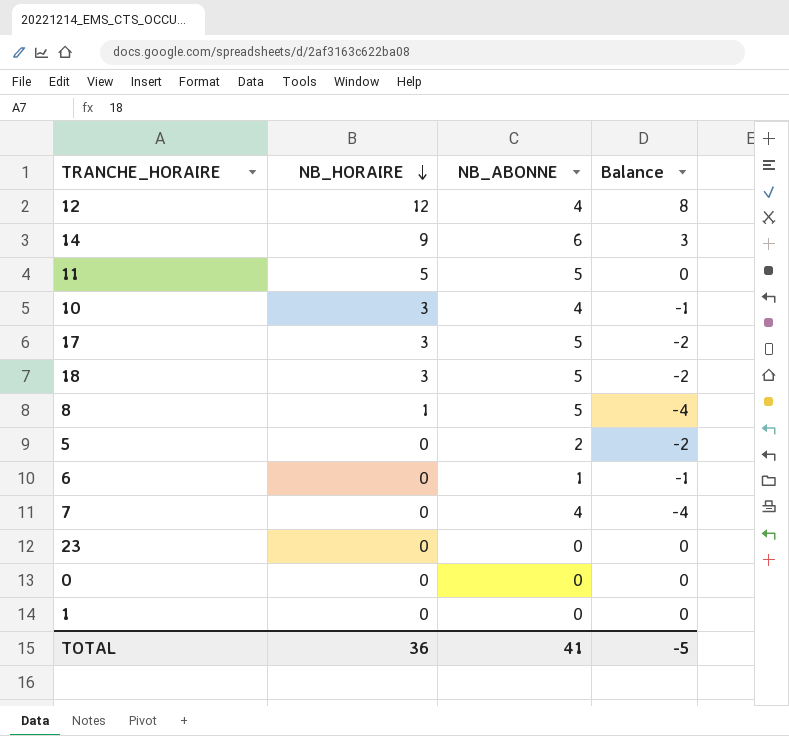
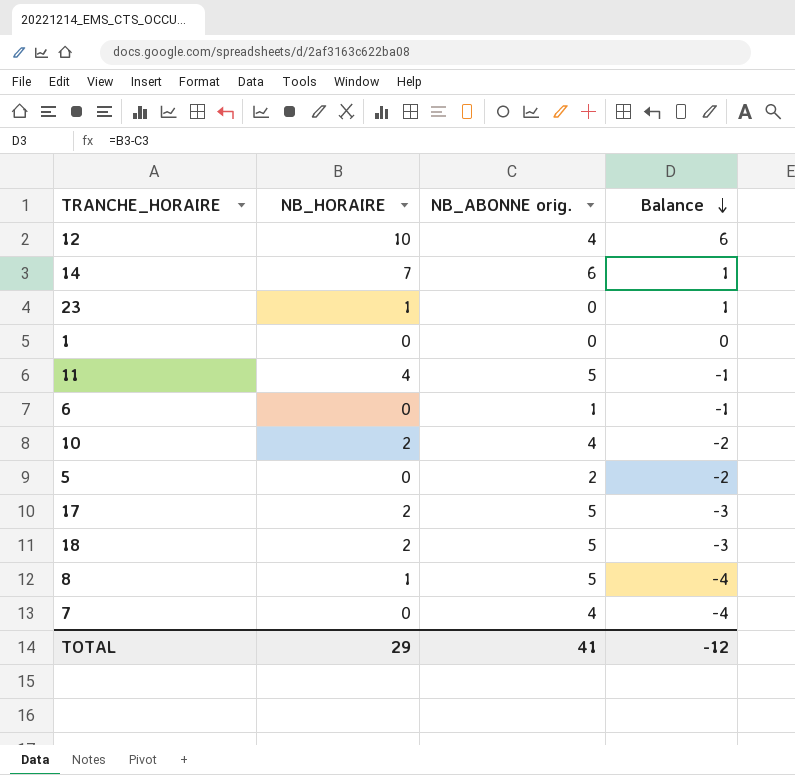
row order: NB_HORAIRE descending -> Balance descending
column name: NB_ABONNE -> NB_ABONNE orig.
row 0: 0 | 0 | 0 -> none
12 | NB_HORAIRE: 12 -> 10
12 | Balance: 8 -> 6
14 | NB_HORAIRE: 9 -> 7
14 | Balance: 3 -> 1
23 | NB_HORAIRE: 0 -> 1
23 | Balance: 0 -> 1
11 | NB_HORAIRE: 5 -> 4
11 | Balance: 0 -> -1
10 | NB_HORAIRE: 3 -> 2
10 | Balance: -1 -> -2
17 | NB_HORAIRE: 3 -> 2
17 | Balance: -2 -> -3
18 | NB_HORAIRE: 3 -> 2
18 | Balance: -2 -> -3
TOTAL | NB_HORAIRE: 36 -> 29
TOTAL | Balance: -5 -> -12

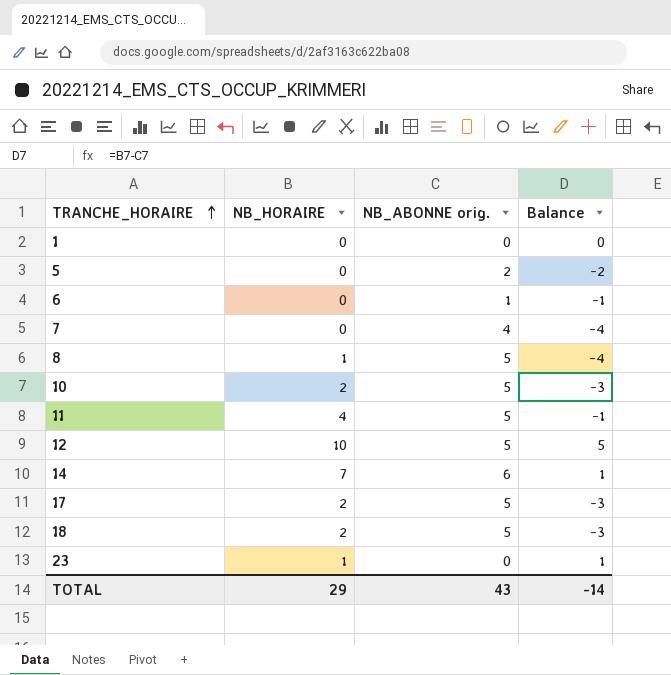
row order: Balance descending -> TRANCHE_HORAIRE ascending
10 | NB_ABONNE orig.: 4 -> 5
10 | Balance: -2 -> -3
12 | NB_ABONNE orig.: 4 -> 5
12 | Balance: 6 -> 5
TOTAL | NB_ABONNE orig.: 41 -> 43
TOTAL | Balance: -12 -> -14

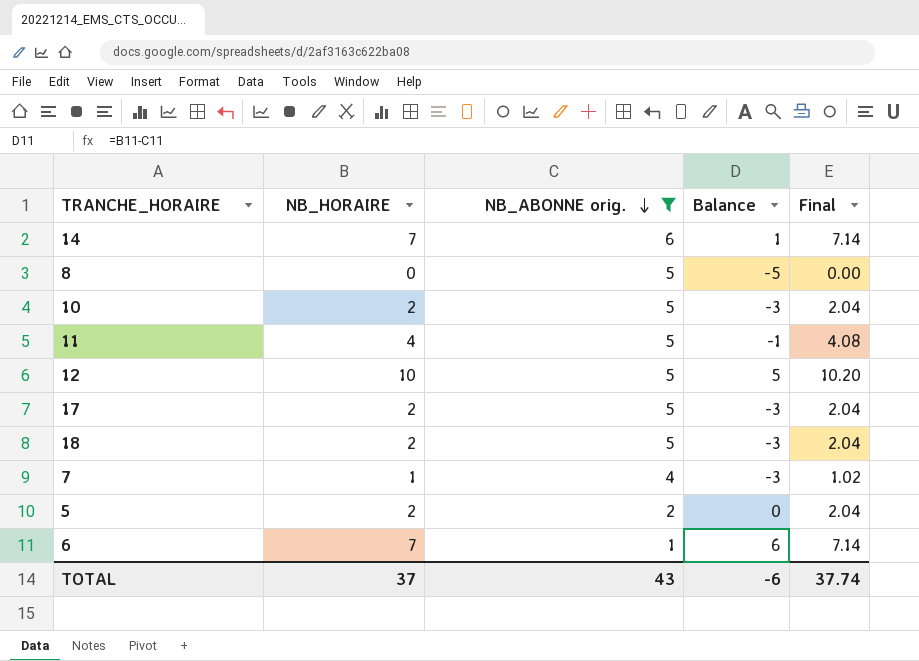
filter: none -> NB_ABONNE orig. != 0
row order: TRANCHE_HORAIRE ascending -> NB_ABONNE orig. descending
column Final | formula: none -> [NB_HORAIRE] * 1.02
8 | NB_HORAIRE: 1 -> 0
8 | Balance: -4 -> -5
7 | NB_HORAIRE: 0 -> 1
7 | Balance: -4 -> -3
5 | NB_HORAIRE: 0 -> 2
5 | Balance: -2 -> 0
6 | NB_HORAIRE: 0 -> 7
6 | Balance: -1 -> 6
TOTAL | NB_HORAIRE: 29 -> 37
TOTAL | Balance: -14 -> -6

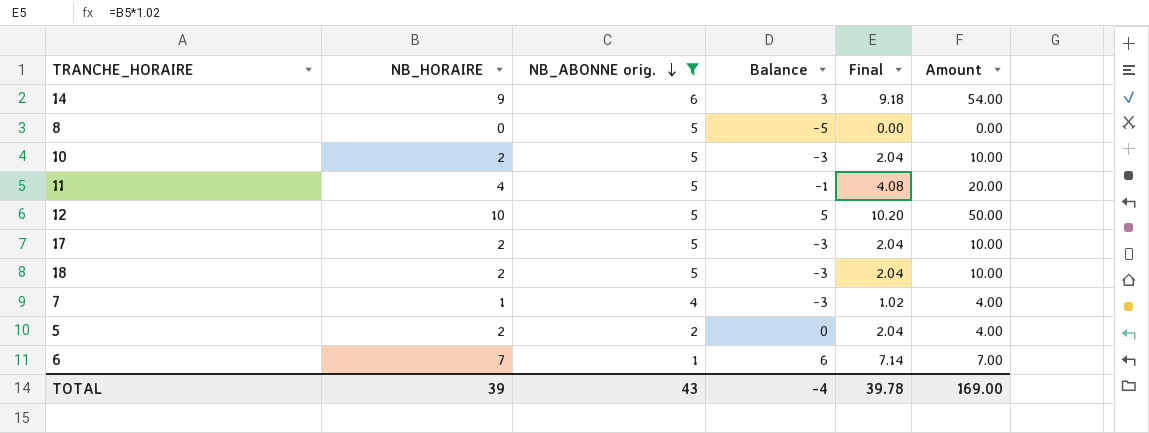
column Amount | formula: none -> [NB_HORAIRE] * [NB_ABONNE orig.]
14 | NB_HORAIRE: 7 -> 9
14 | Balance: 1 -> 3
14 | Final: 7.14 -> 9.18
TOTAL | NB_HORAIRE: 37 -> 39
TOTAL | Balance: -6 -> -4
TOTAL | Final: 37.74 -> 39.78

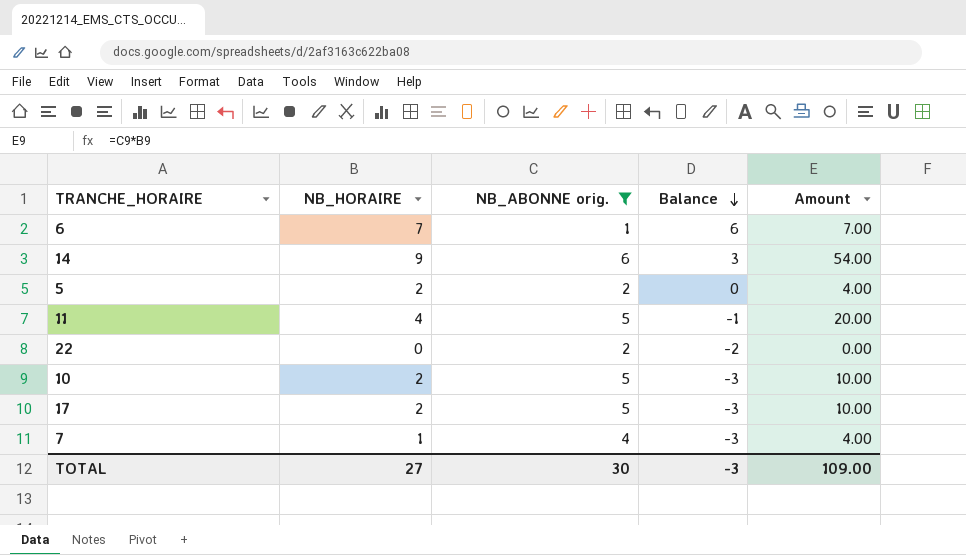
row order: NB_ABONNE orig. descending -> Balance descending
column Final | formula: [NB_HORAIRE] * 1.02 -> none
row 8: 0 | 5 | -5 | 0.00 | 0.00 -> none
row 12: 10 | 5 | 5 | 10.20 | 50.00 -> none
row 18: 2 | 5 | -3 | 2.04 | 10.00 -> none
row 22: none -> 0 | 2 | -2 | 0.00
TOTAL | NB_HORAIRE: 39 -> 27
TOTAL | NB_ABONNE orig.: 43 -> 30
TOTAL | Balance: -4 -> -3
TOTAL | Amount: 169.00 -> 109.00

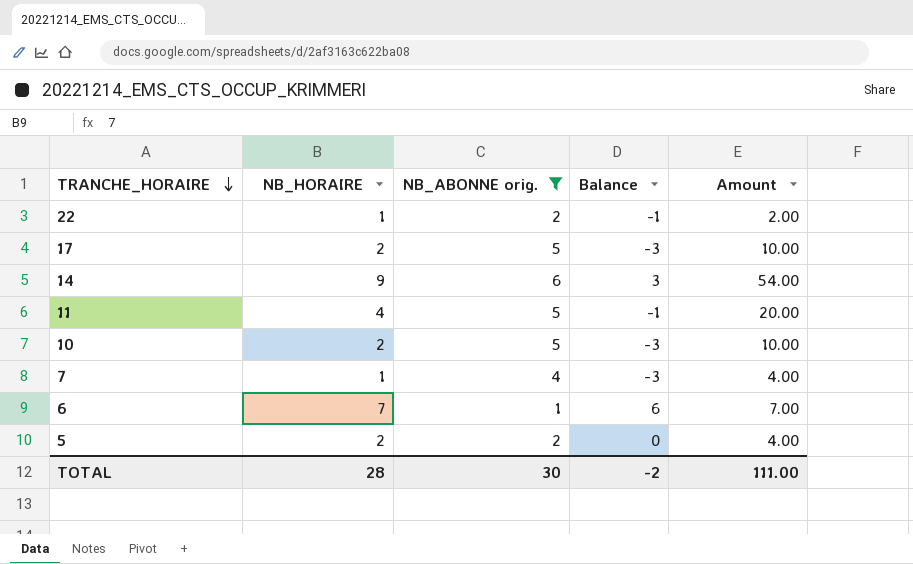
row order: Balance descending -> TRANCHE_HORAIRE descending
22 | NB_HORAIRE: 0 -> 1
22 | Balance: -2 -> -1
22 | Amount: 0.00 -> 2.00
TOTAL | NB_HORAIRE: 27 -> 28
TOTAL | Balance: -3 -> -2
TOTAL | Amount: 109.00 -> 111.00

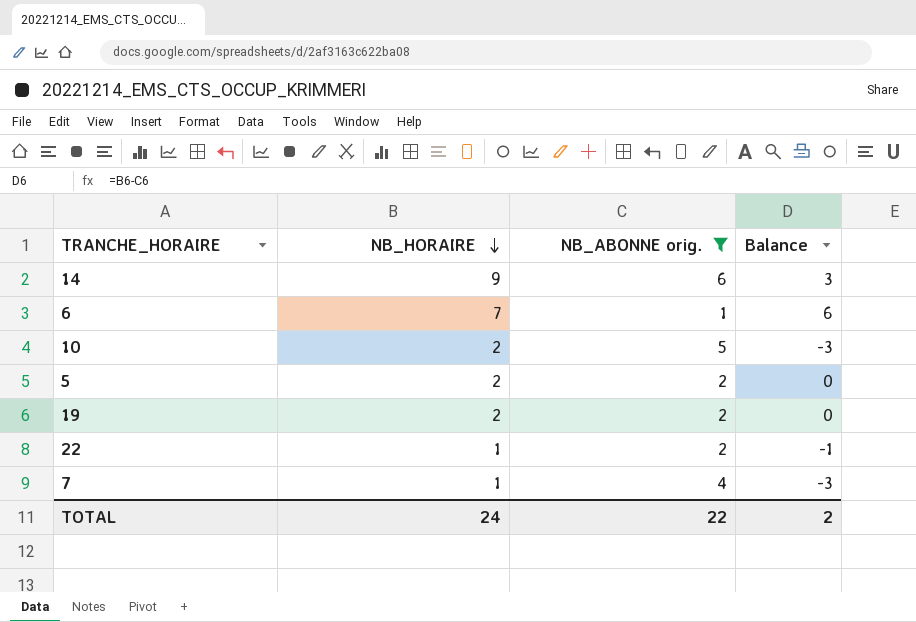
row order: TRANCHE_HORAIRE descending -> NB_HORAIRE descending
column Amount | formula: [NB_HORAIRE] * [NB_ABONNE orig.] -> none
row 17: 2 | 5 | -3 | 10.00 -> none
row 11: 4 | 5 | -1 | 20.00 -> none
row 19: none -> 2 | 2 | 0
TOTAL | NB_HORAIRE: 28 -> 24
TOTAL | NB_ABONNE orig.: 30 -> 22
TOTAL | Balance: -2 -> 2

